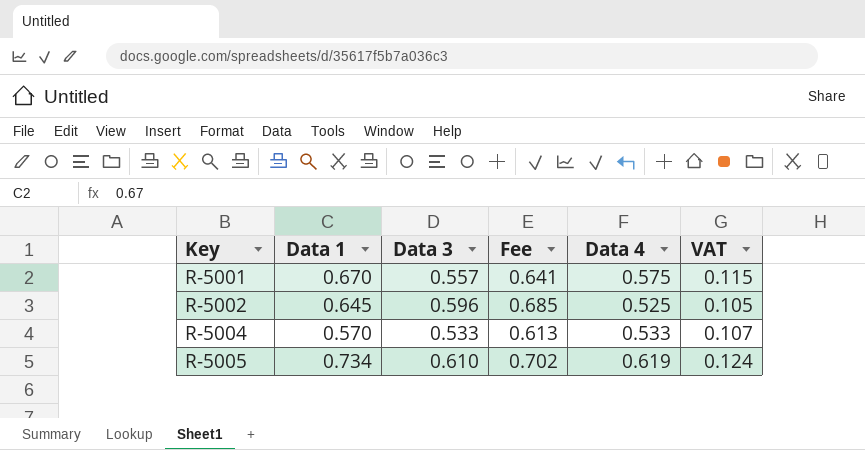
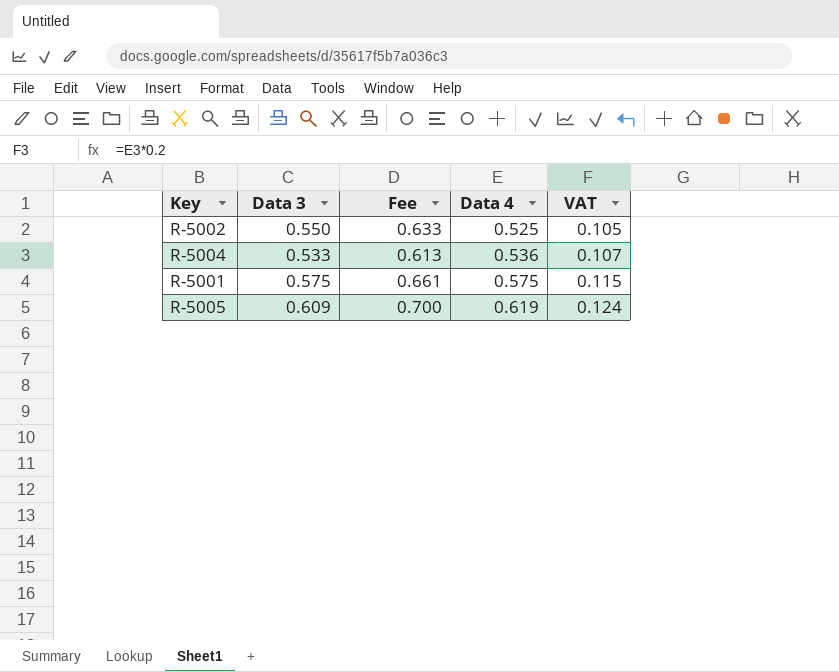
row order: Key ascending -> Data 4 ascending
column Data 1 | position: 2 -> none
R-5002 | Data 3: 0.596 -> 0.550
R-5002 | Fee: 0.685 -> 0.633
R-5004 | Data 4: 0.533 -> 0.536
R-5001 | Data 3: 0.557 -> 0.575
R-5001 | Fee: 0.641 -> 0.661
R-5005 | Data 3: 0.610 -> 0.609
R-5005 | Fee: 0.702 -> 0.700

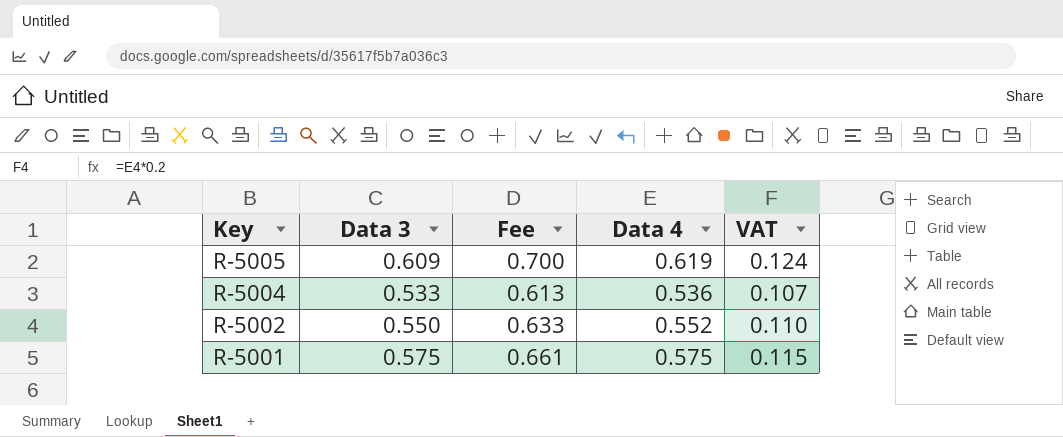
row order: Data 4 ascending -> Key descending
R-5002 | Data 4: 0.525 -> 0.552
R-5002 | VAT: 0.105 -> 0.110

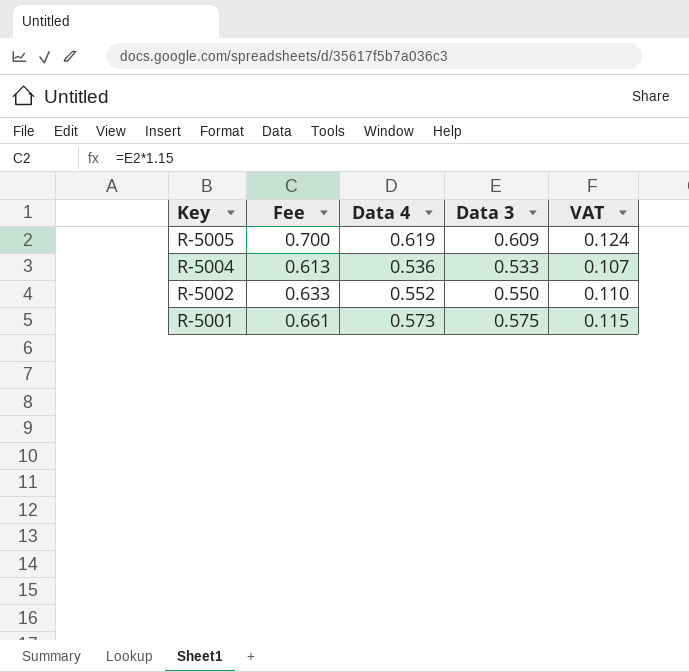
column Data 3 | position: 2 -> 4
R-5001 | Data 4: 0.575 -> 0.573

